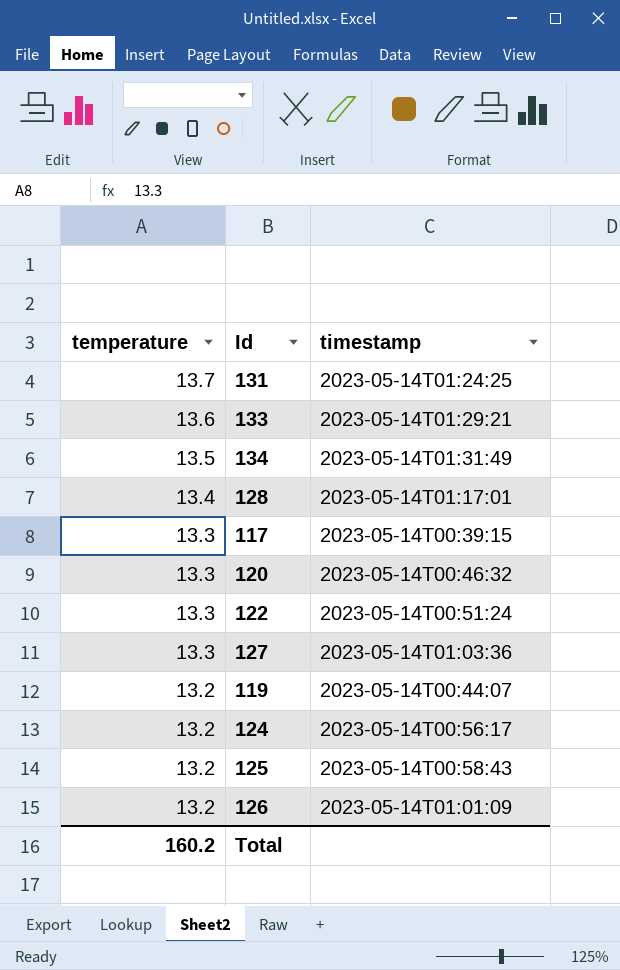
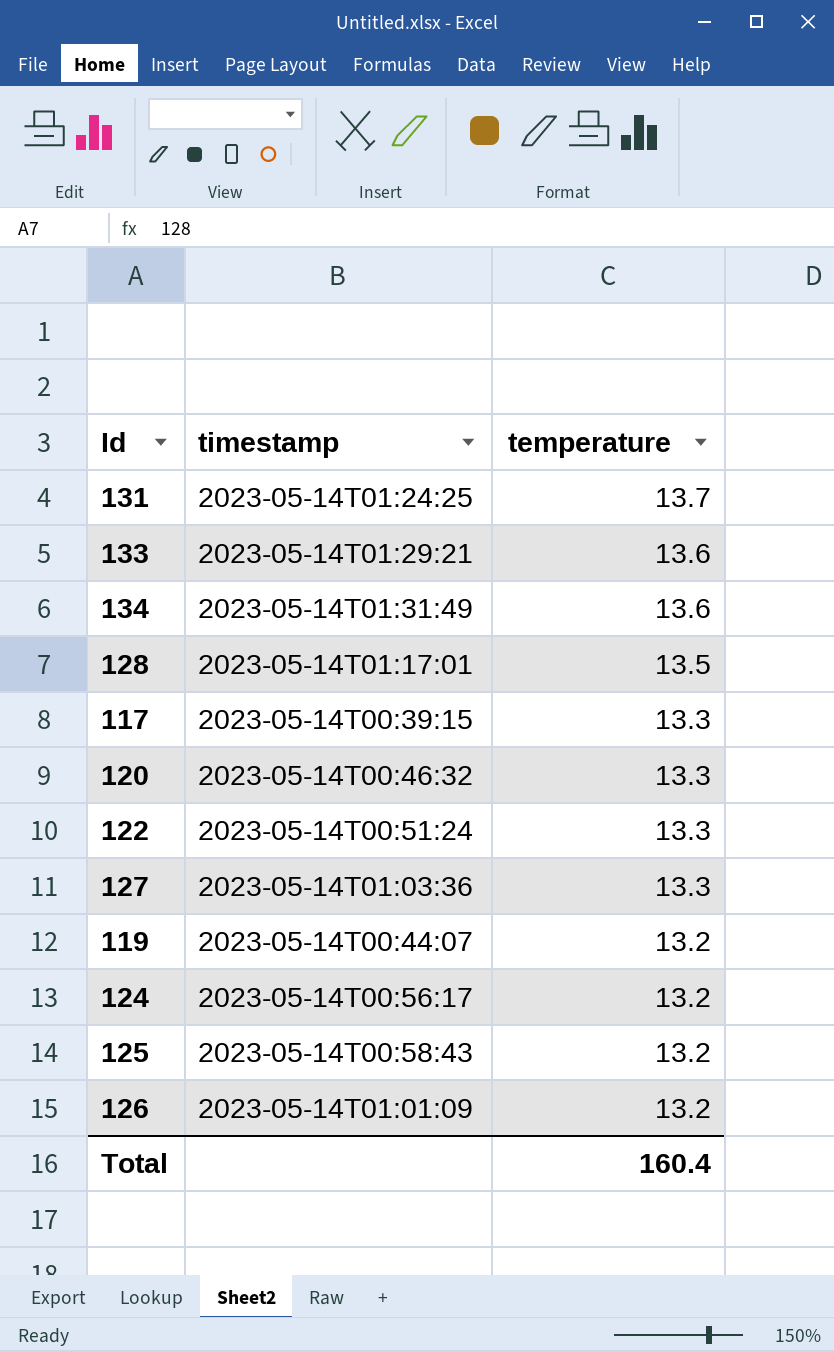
column temperature | position: 1 -> 3
134 | temperature: 13.5 -> 13.6
128 | temperature: 13.4 -> 13.5
Total | temperature: 160.2 -> 160.4

